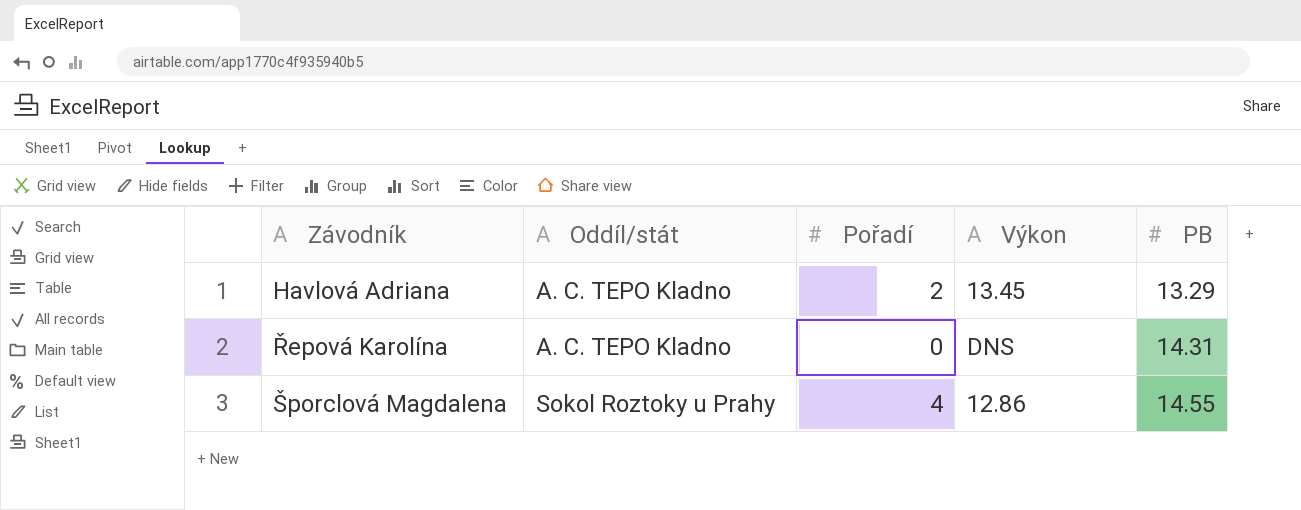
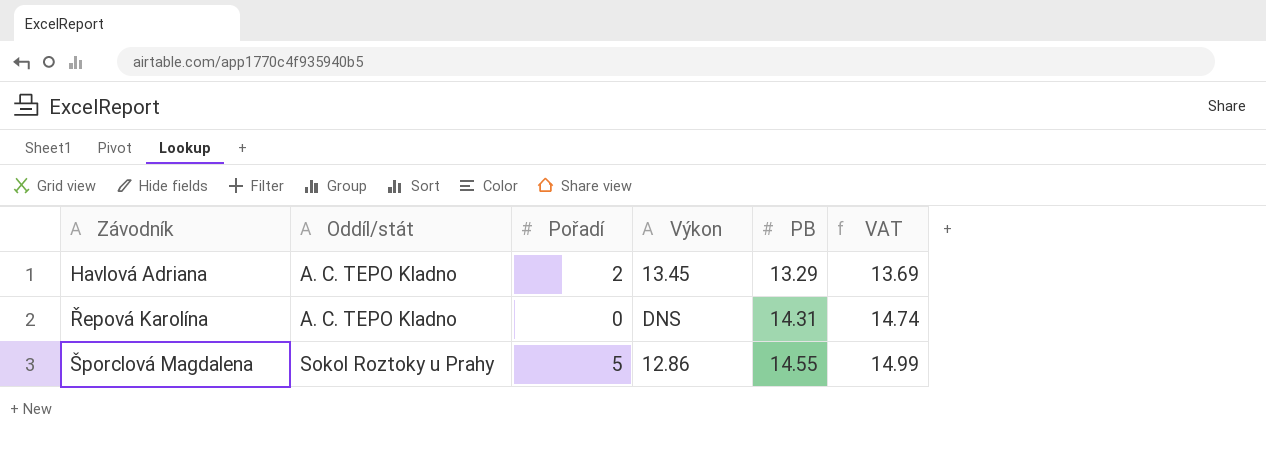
column VAT | formula: none -> [PB] * 1.03
Šporclová Magdalena | Pořadí: 4 -> 5

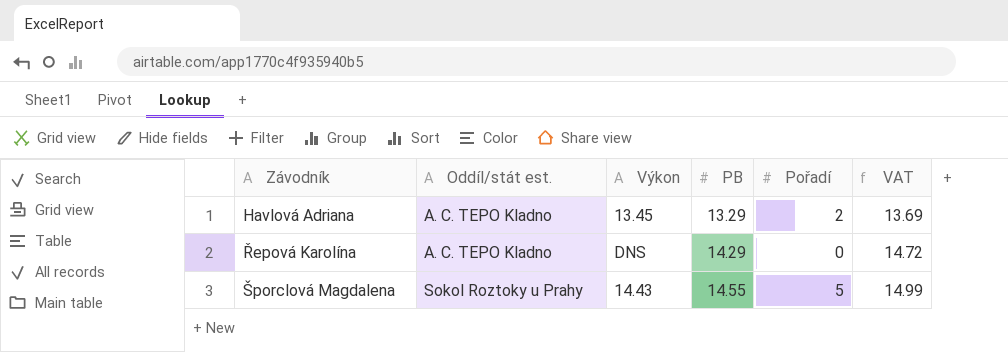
column name: Oddíl/stát -> Oddíl/stát est.
column Pořadí | position: 3 -> 5
Řepová Karolína | PB: 14.31 -> 14.29
Řepová Karolína | VAT: 14.74 -> 14.72
Šporclová Magdalena | Výkon: 12.86 -> 14.43

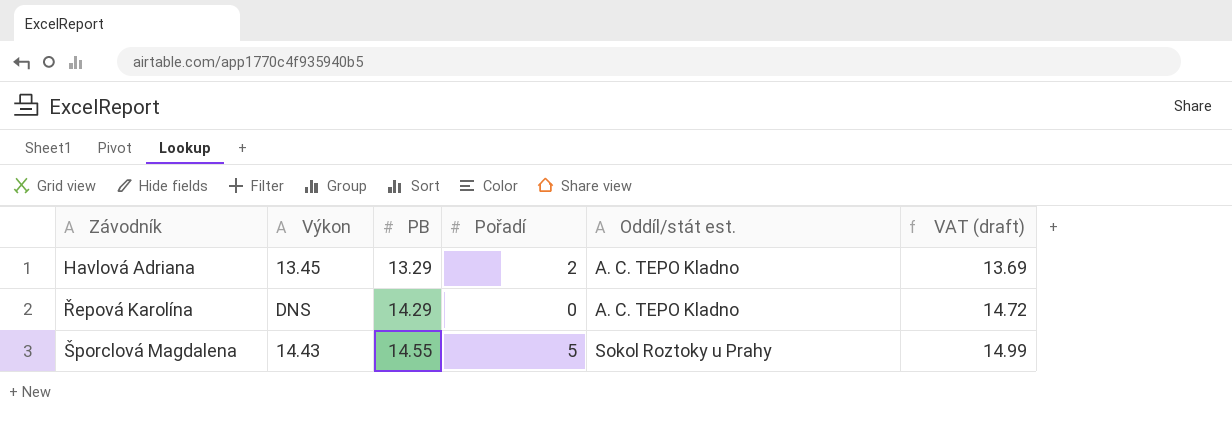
column Oddíl/stát est. | position: 2 -> 5
column name: VAT -> VAT (draft)

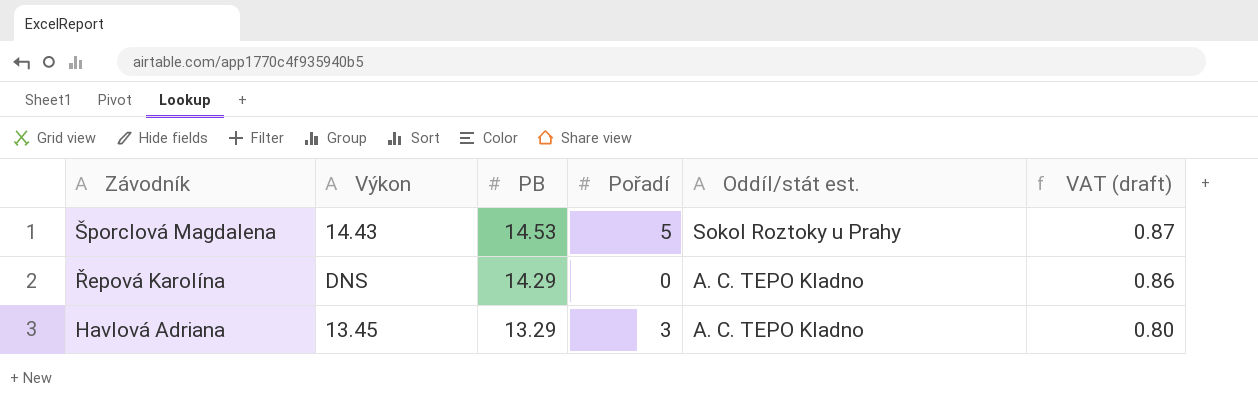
row order: Závodník ascending -> Závodník descending
column VAT (draft) | formula: [PB] * 1.03 -> [PB] * 0.06
Šporclová Magdalena | PB: 14.55 -> 14.53
Havlová Adriana | Pořadí: 2 -> 3

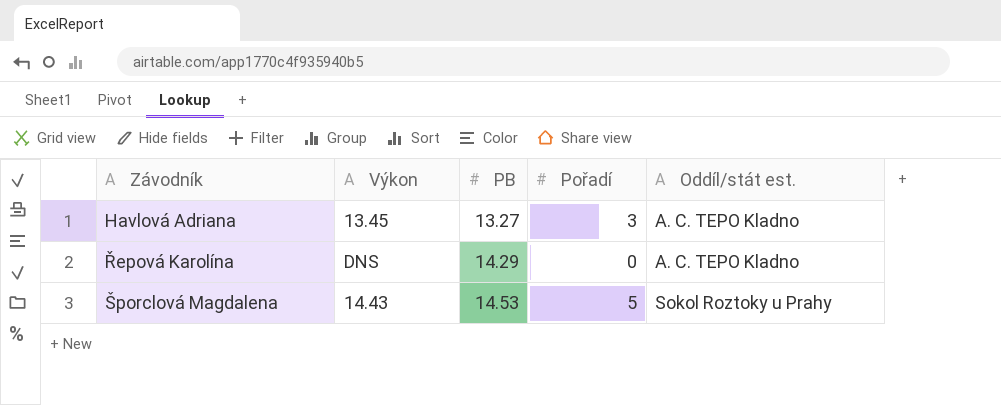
row order: Závodník descending -> Závodník ascending
column VAT (draft) | formula: [PB] * 0.06 -> none
Havlová Adriana | PB: 13.29 -> 13.27

